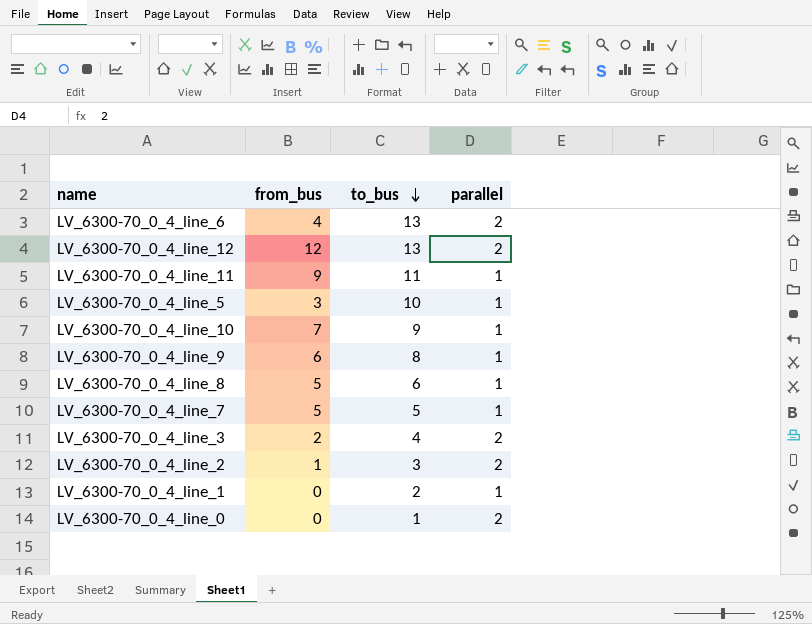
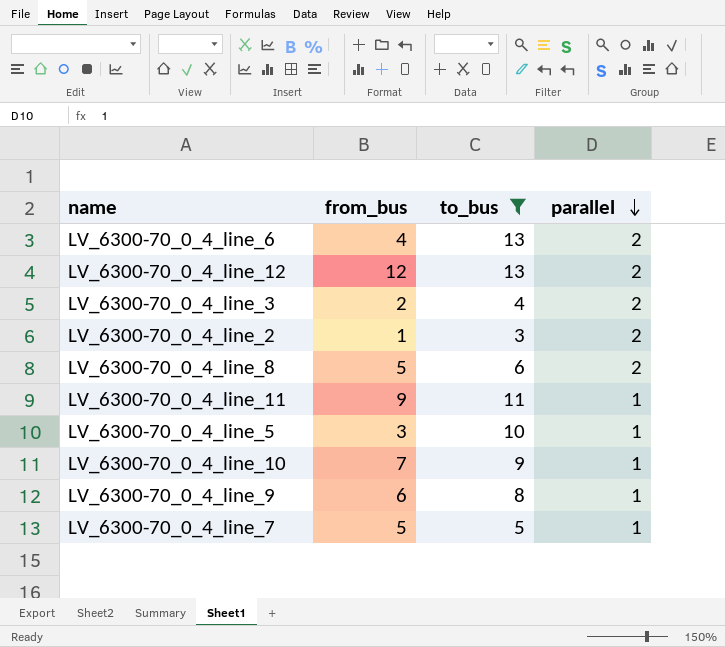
filter: none -> to_bus >= 3
row order: to_bus descending -> parallel descending
LV_6300-70_0_4_line_8 | parallel: 1 -> 2

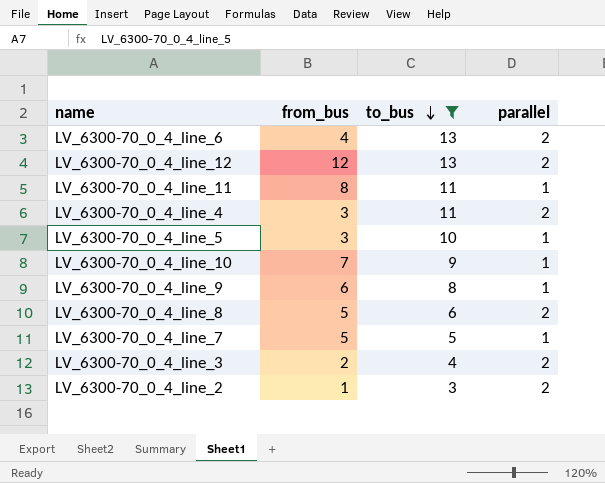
row order: parallel descending -> to_bus descending
LV_6300-70_0_4_line_11 | from_bus: 9 -> 8
row LV_6300-70_0_4_line_4: none -> 3 | 11 | 2

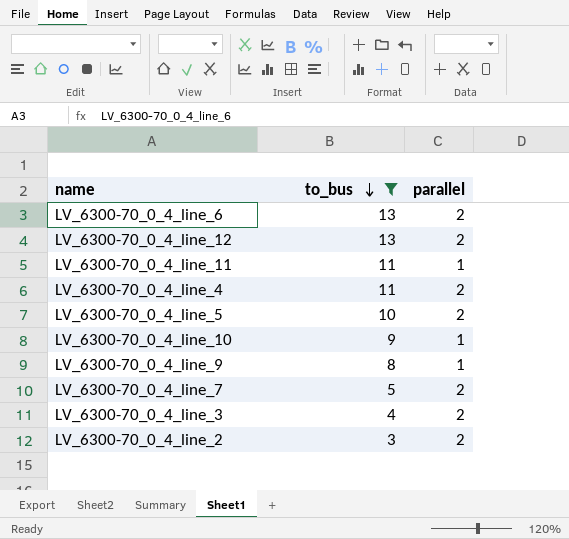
column from_bus | position: 2 -> none
row LV_6300-70_0_4_line_8: 5 | 6 | 2 -> none
LV_6300-70_0_4_line_5 | parallel: 1 -> 2
LV_6300-70_0_4_line_7 | parallel: 1 -> 2

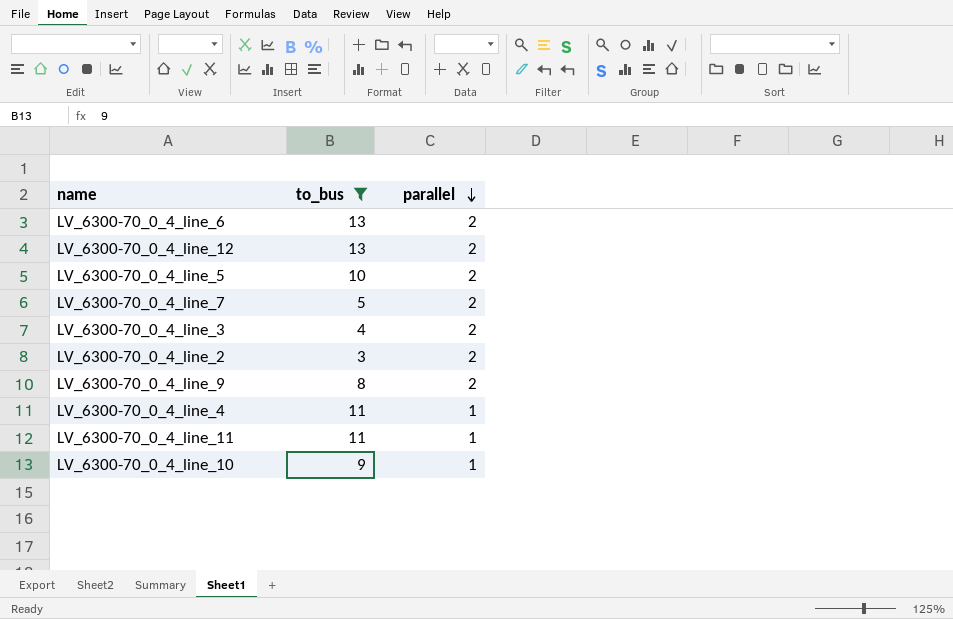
row order: to_bus descending -> parallel descending
LV_6300-70_0_4_line_9 | parallel: 1 -> 2
LV_6300-70_0_4_line_4 | parallel: 2 -> 1

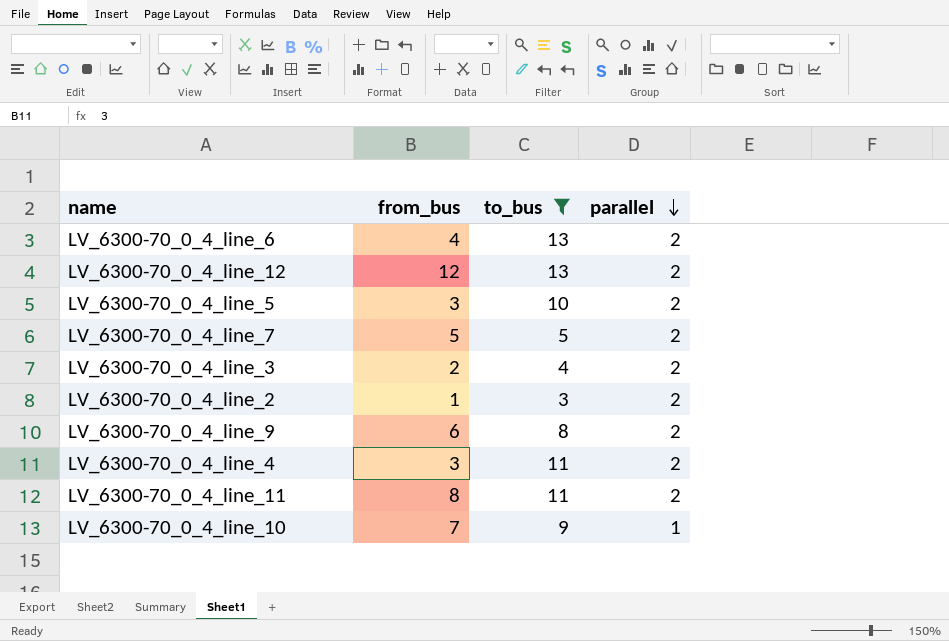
column from_bus | position: none -> 2
LV_6300-70_0_4_line_4 | parallel: 1 -> 2
LV_6300-70_0_4_line_11 | parallel: 1 -> 2

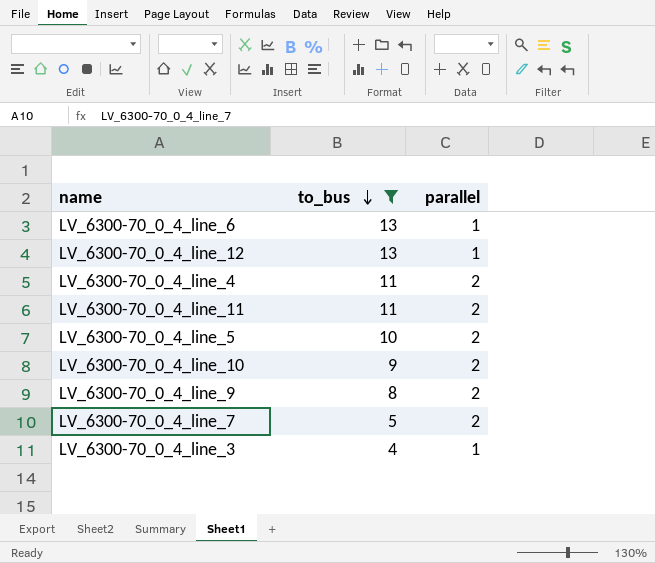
row order: parallel descending -> to_bus descending
column from_bus | position: 2 -> none
row LV_6300-70_0_4_line_2: 1 | 3 | 2 -> none
LV_6300-70_0_4_line_6 | parallel: 2 -> 1
LV_6300-70_0_4_line_12 | parallel: 2 -> 1
LV_6300-70_0_4_line_10 | parallel: 1 -> 2
LV_6300-70_0_4_line_3 | parallel: 2 -> 1

